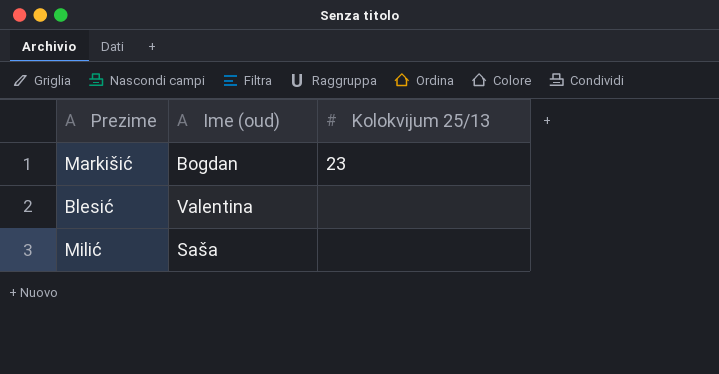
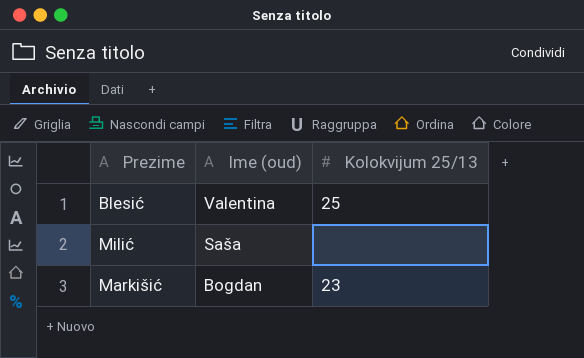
row order: none -> Ime (oud) descending
Blesić | Kolokvijum 25/13: none -> 25

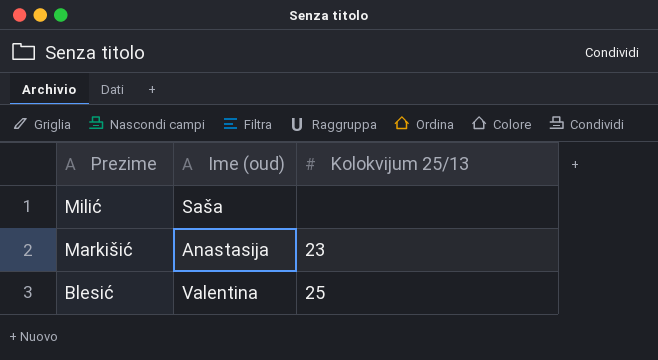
row order: Ime (oud) descending -> Prezime descending
Markišić | Ime (oud): Bogdan -> Anastasija

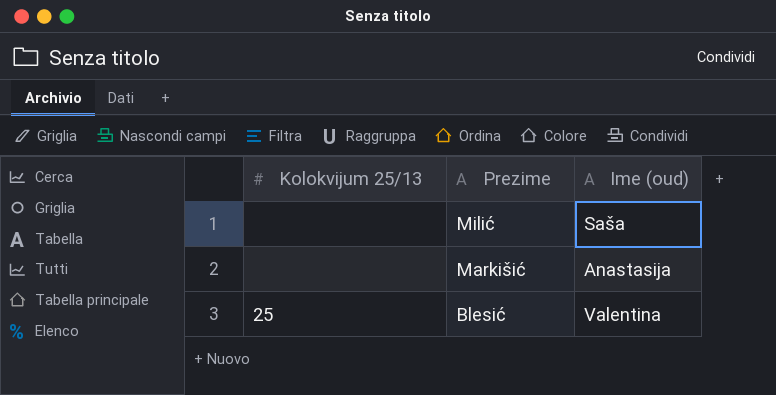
column Kolokvijum 25/13 | position: 3 -> 1
Markišić | Kolokvijum 25/13: 23 -> none

